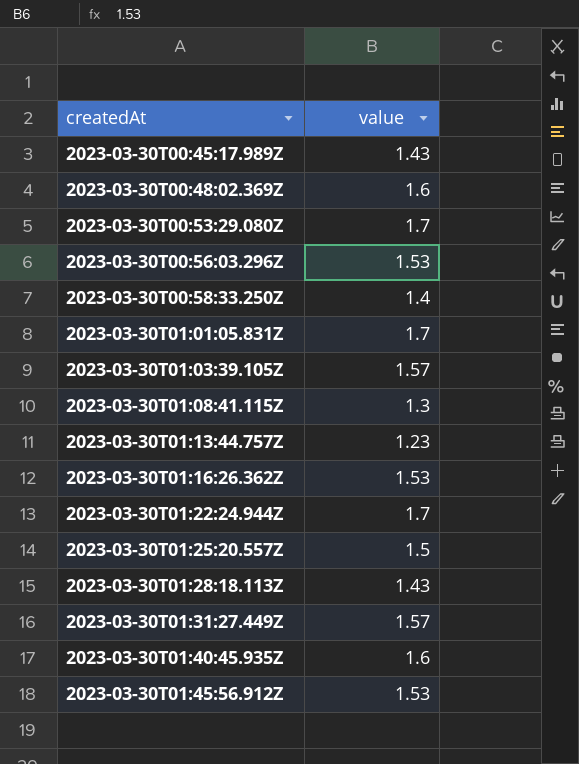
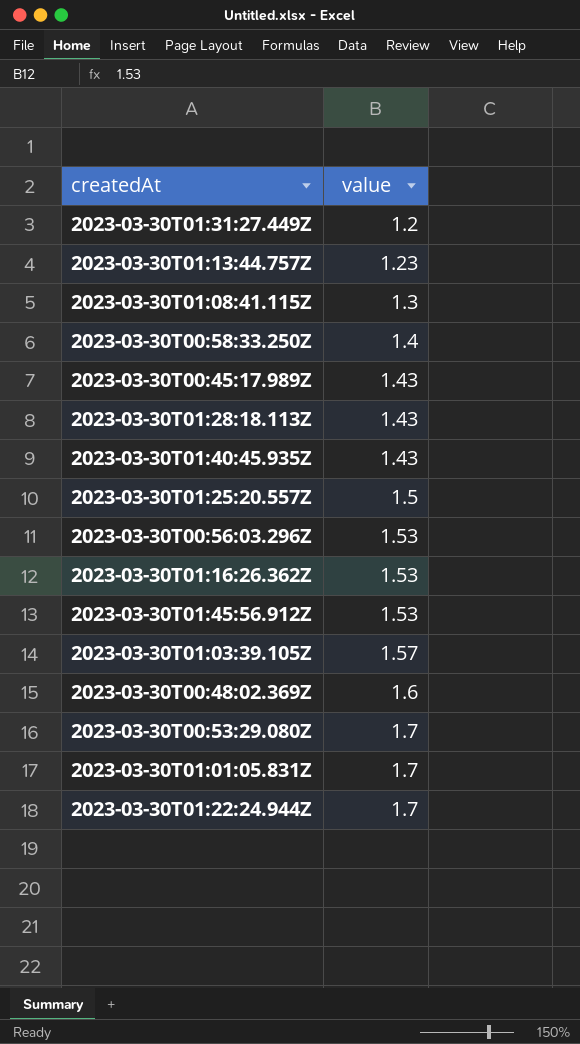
row order: createdAt ascending -> value ascending
2023-03-30T01:31:27.449Z | value: 1.57 -> 1.2
2023-03-30T01:40:45.935Z | value: 1.6 -> 1.43

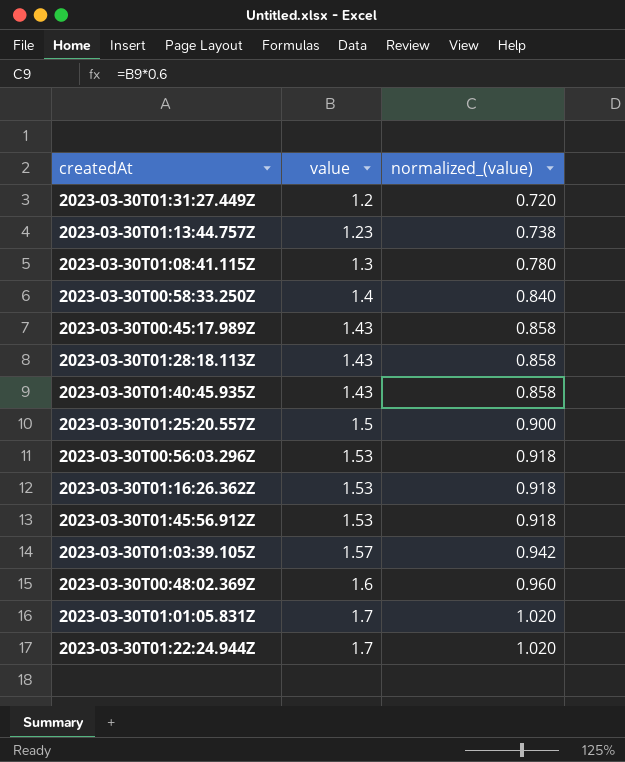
column normalized_(value) | formula: none -> [value] * 0.6
row 2023-03-30T00:53:29.080Z: 1.7 -> none

